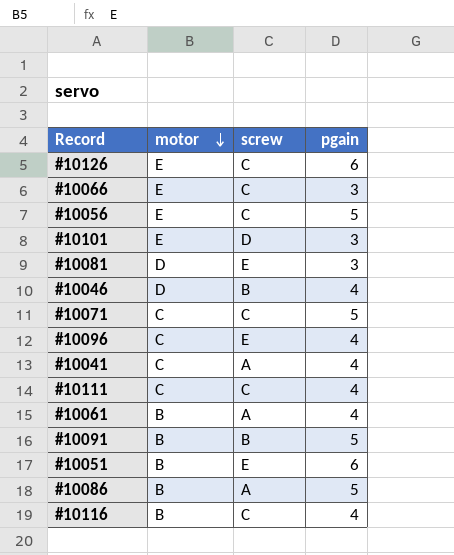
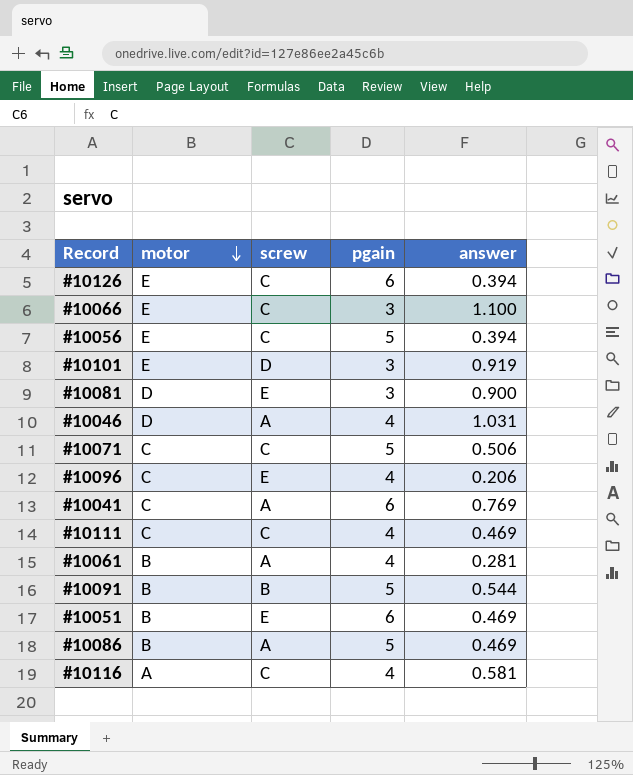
column answer | position: none -> 5
#10046 | screw: B -> A
#10041 | pgain: 4 -> 6
#10116 | motor: B -> A

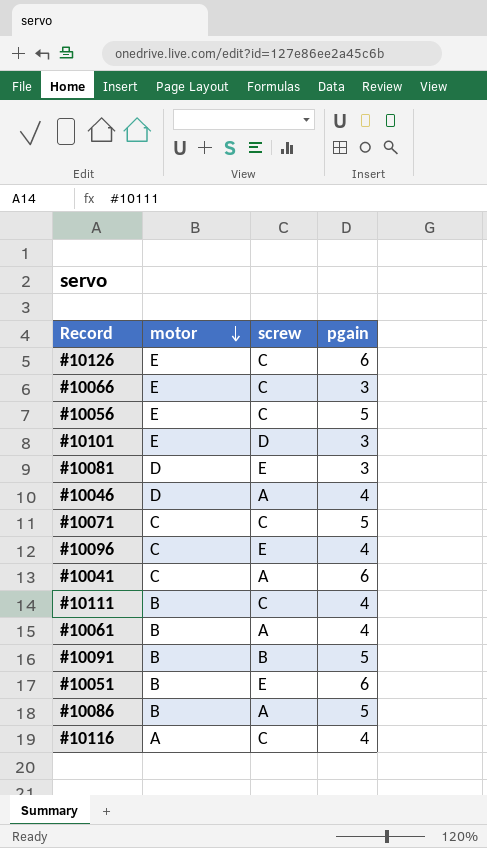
column answer | position: 5 -> none
#10111 | motor: C -> B

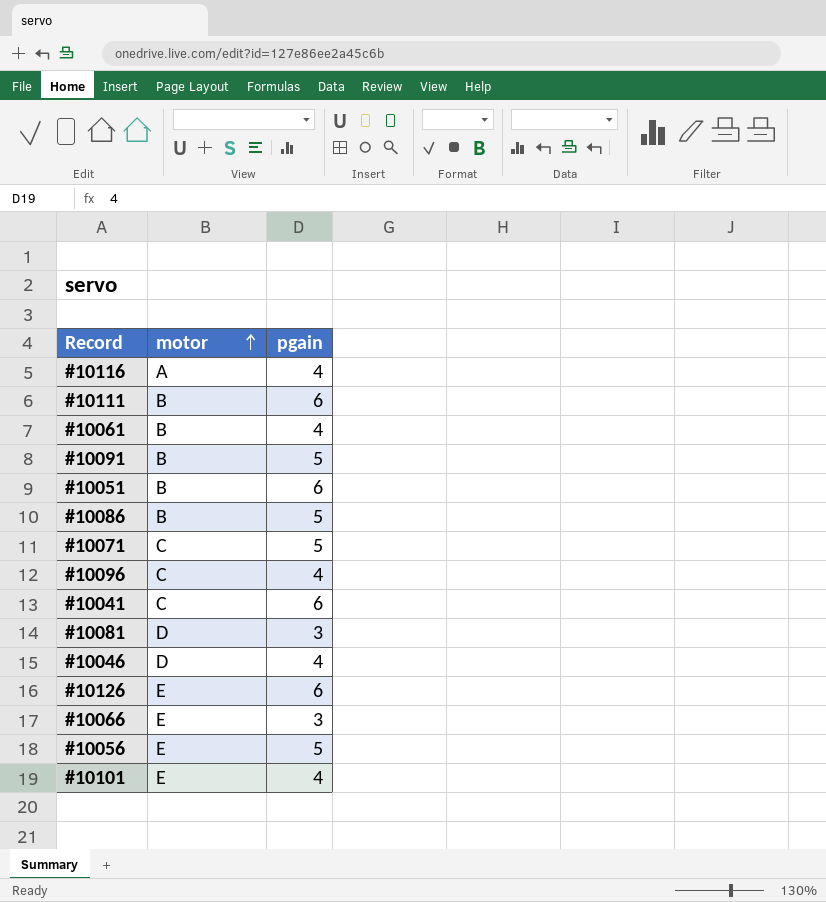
row order: motor descending -> motor ascending
column screw | position: 3 -> none
#10111 | pgain: 4 -> 6
#10101 | pgain: 3 -> 4

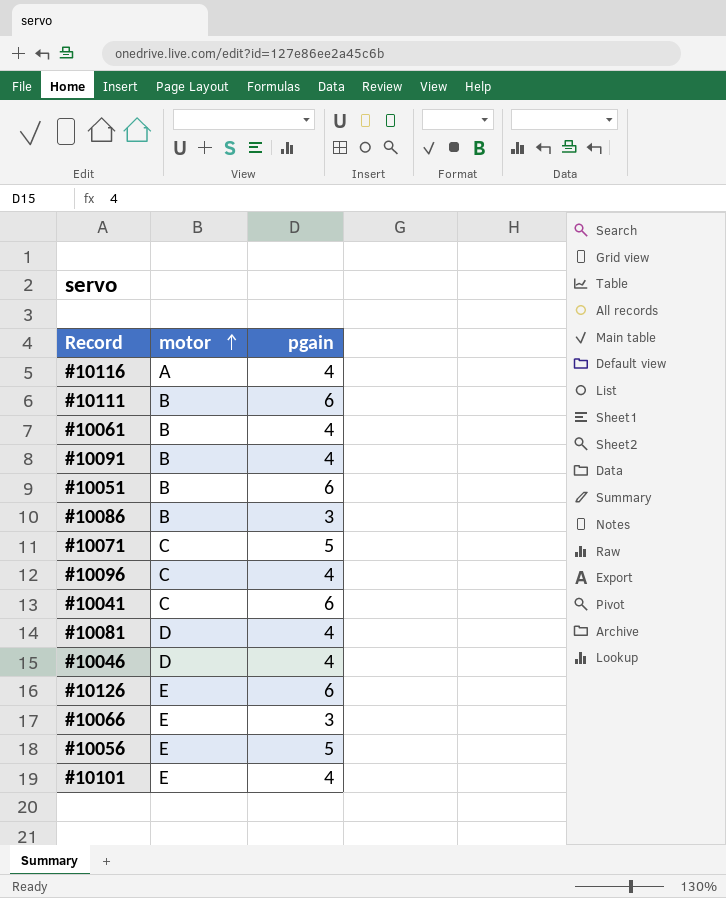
#10091 | pgain: 5 -> 4
#10086 | pgain: 5 -> 3
#10081 | pgain: 3 -> 4

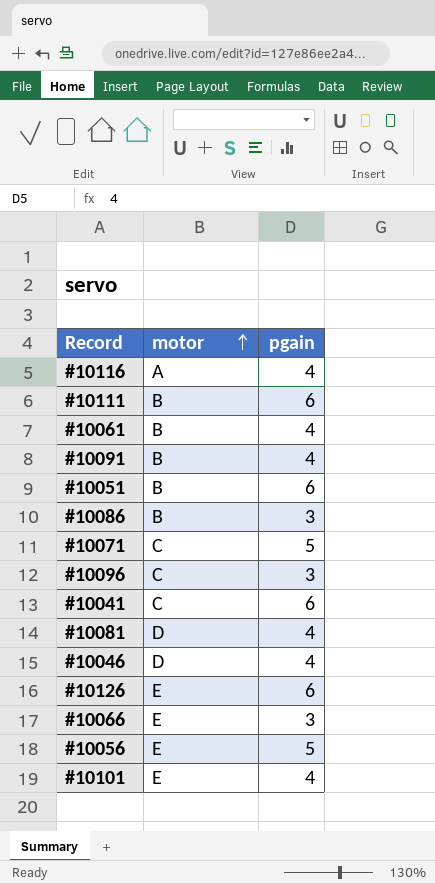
#10096 | pgain: 4 -> 3

